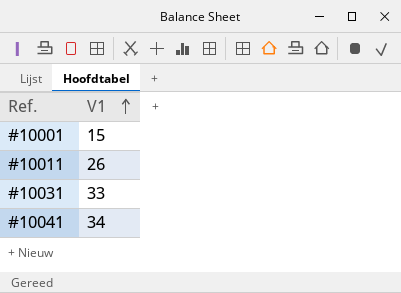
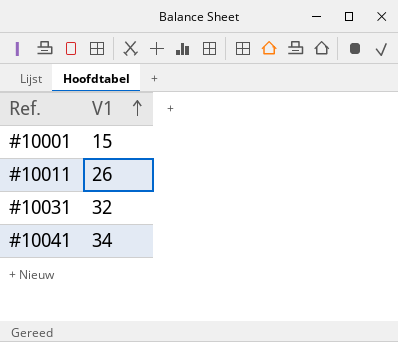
#10031 | V1: 33 -> 32

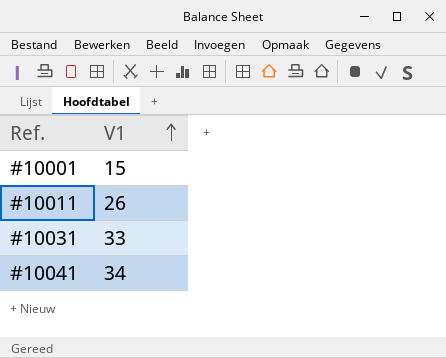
#10031 | V1: 32 -> 33

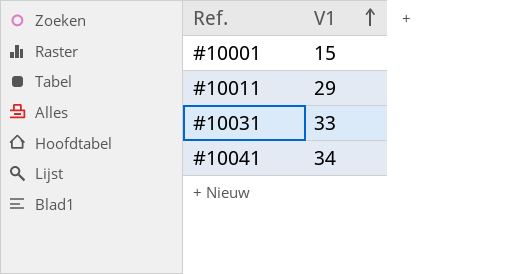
#10011 | V1: 26 -> 29

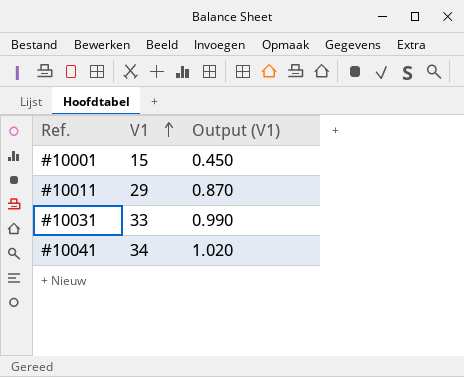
column Output (V1) | formula: none -> [V1] * 0.03

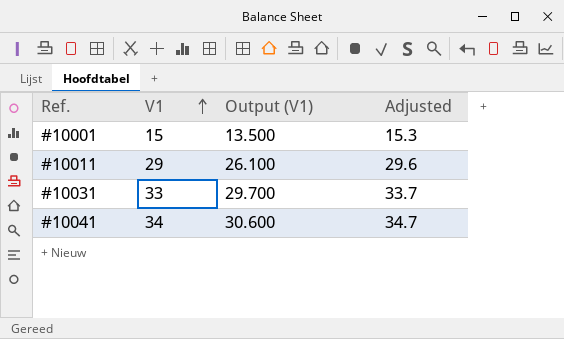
column Output (V1) | formula: [V1] * 0.03 -> [V1] * 0.9
column Adjusted | formula: none -> [V1] * 1.02

